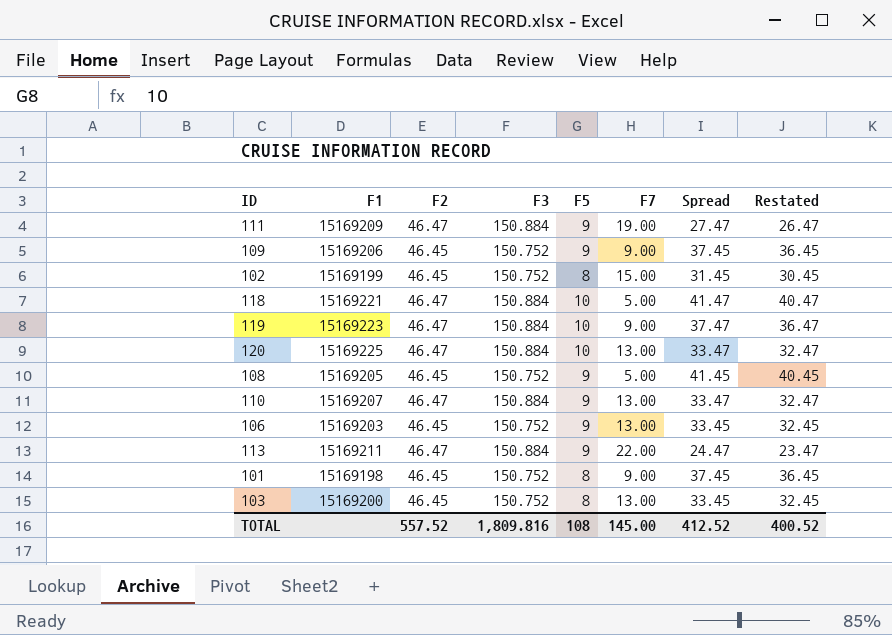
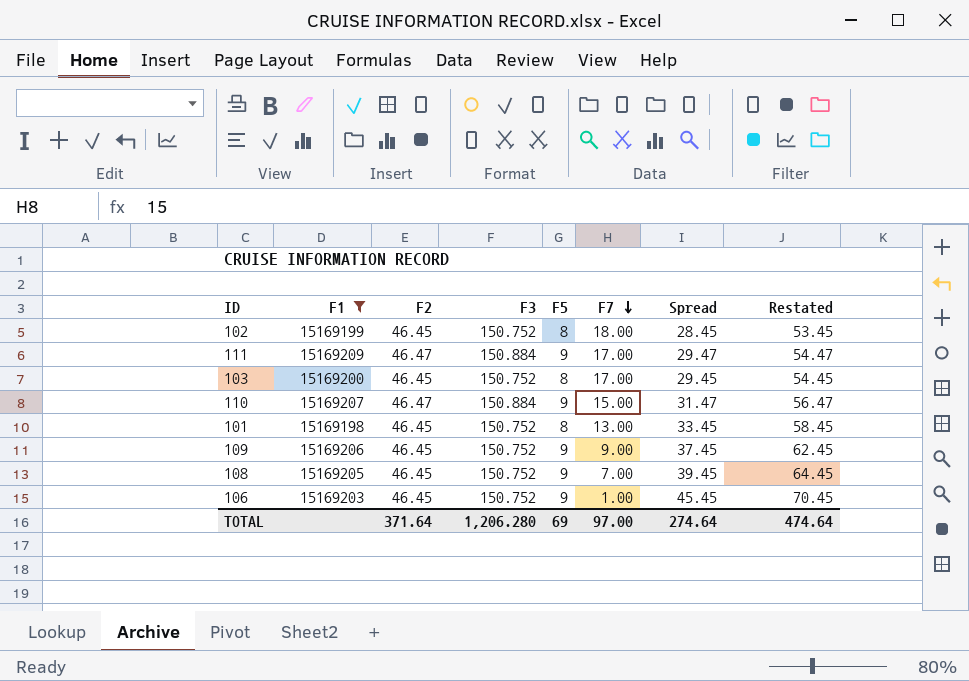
filter: none -> F1 <= 15169209
row order: none -> F7 descending
column Restated | formula: [Spread] - 1 -> [Spread] + 25
102 | F7: 15.00 -> 18.00
102 | Spread: 31.45 -> 28.45
111 | F7: 19.00 -> 17.00
111 | Spread: 27.47 -> 29.47
103 | F7: 13.00 -> 17.00
103 | Spread: 33.45 -> 29.45
110 | F7: 13.00 -> 15.00
110 | Spread: 33.47 -> 31.47
101 | F7: 9.00 -> 13.00
101 | Spread: 37.45 -> 33.45
108 | F7: 5.00 -> 7.00
108 | Spread: 41.45 -> 39.45
106 | F7: 13.00 -> 1.00
106 | Spread: 33.45 -> 45.45
TOTAL | F2: 557.52 -> 371.64
TOTAL | F3: 1,809.816 -> 1,206.280
TOTAL | F5: 108 -> 69
TOTAL | F7: 145.00 -> 97.00
TOTAL | Spread: 412.52 -> 274.64
TOTAL | Restated: 400.52 -> 474.64

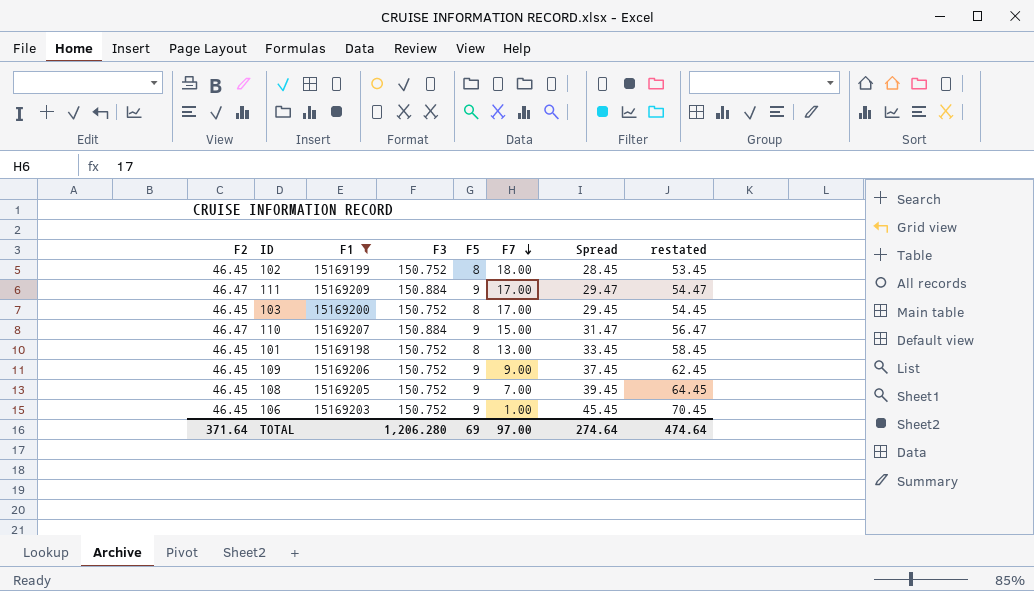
column F2 | position: 3 -> 1
column name: Restated -> restated

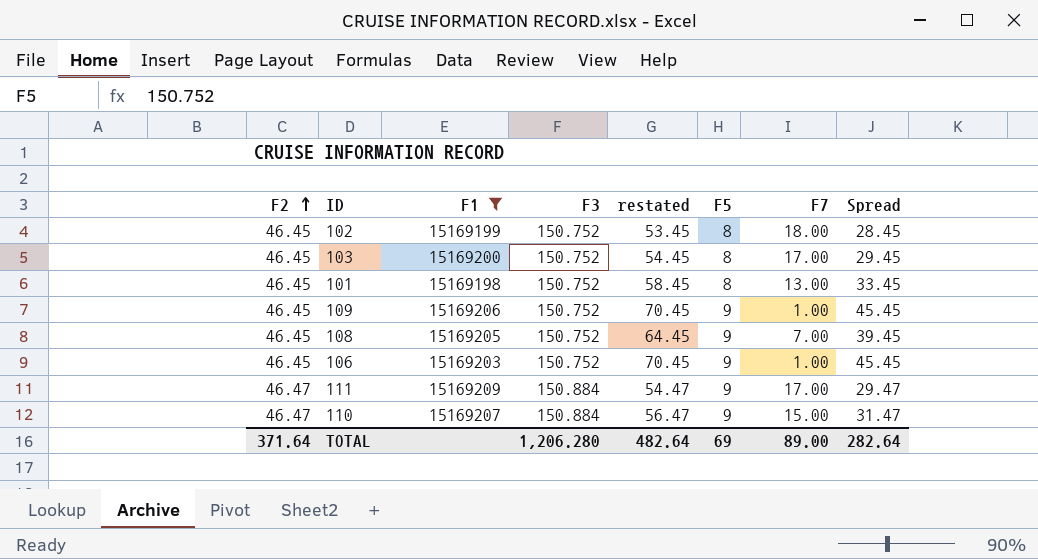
row order: F7 descending -> F2 ascending
column restated | position: 8 -> 5
109 | restated: 62.45 -> 70.45
109 | F7: 9.00 -> 1.00
109 | Spread: 37.45 -> 45.45
TOTAL | restated: 474.64 -> 482.64
TOTAL | F7: 97.00 -> 89.00
TOTAL | Spread: 274.64 -> 282.64

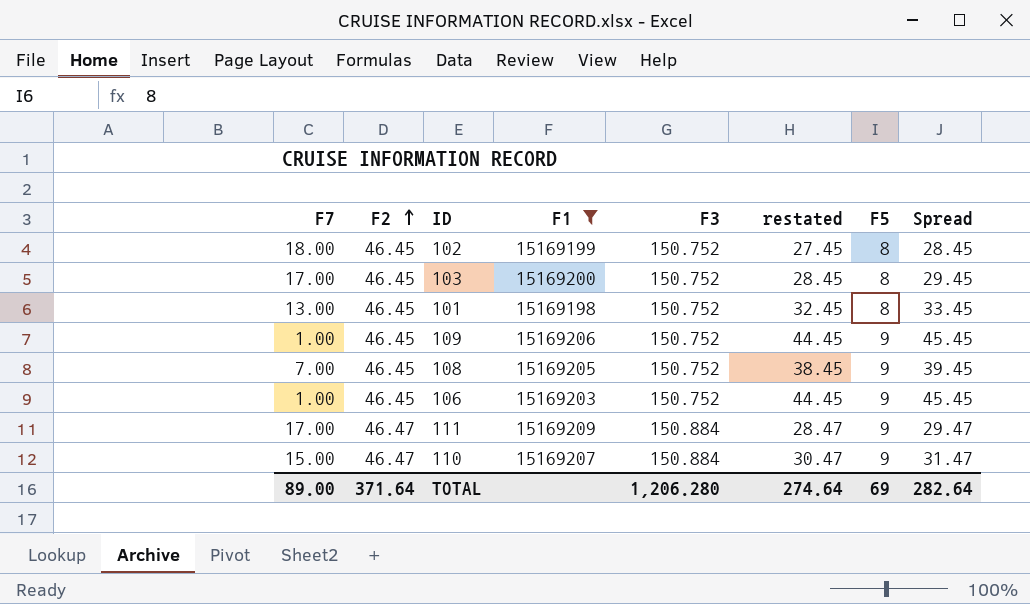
column F7 | position: 7 -> 1
column restated | formula: [Spread] + 25 -> [Spread] - 1
TOTAL | restated: 482.64 -> 274.64

